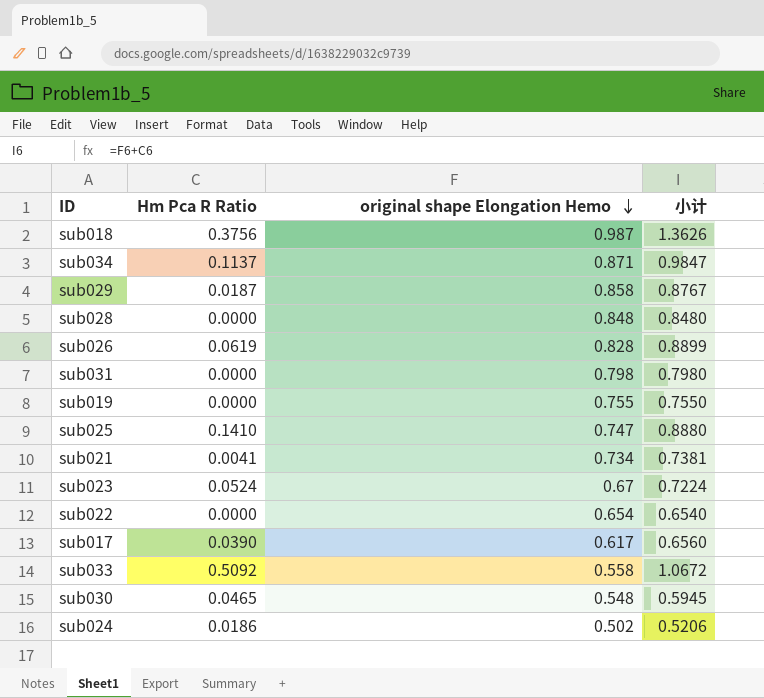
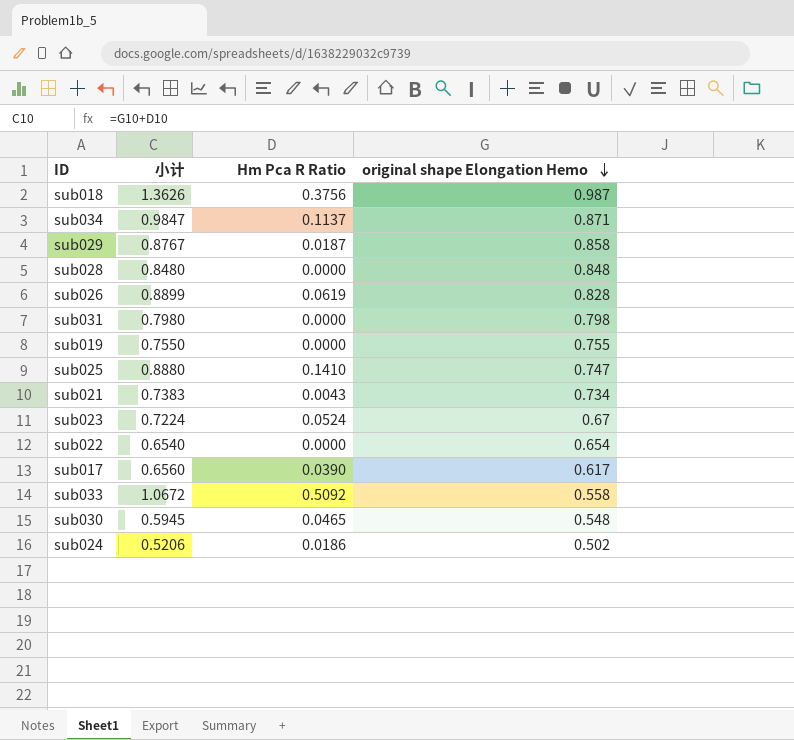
column 小计 | position: 4 -> 2
sub021 | 小计: 0.7381 -> 0.7383
sub021 | Hm Pca R Ratio: 0.0041 -> 0.0043

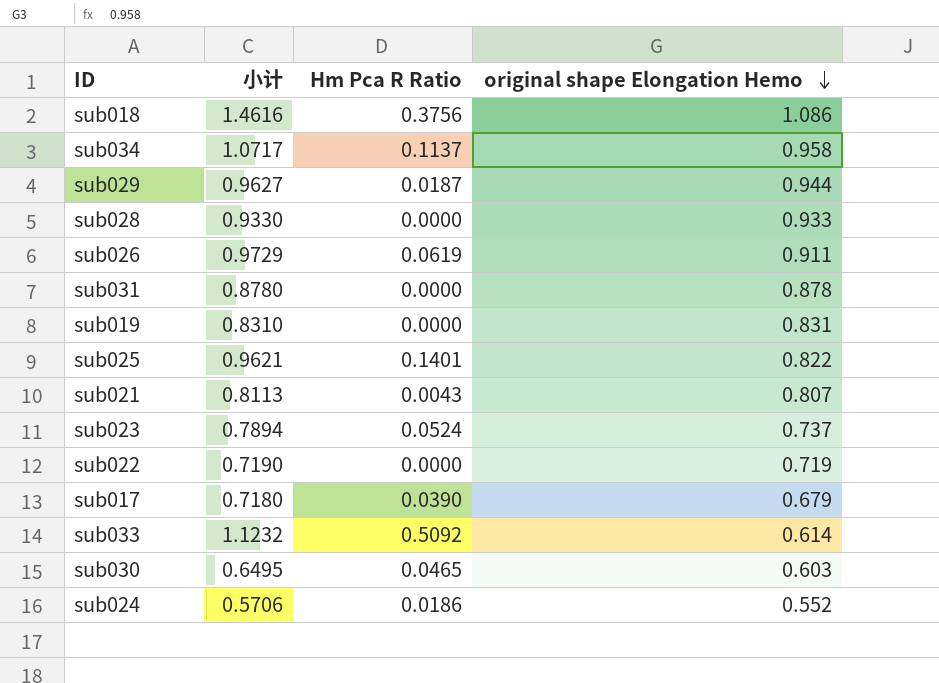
sub018 | 小计: 1.3626 -> 1.4616
sub018 | original shape Elongation Hemo: 0.987 -> 1.086
sub034 | 小计: 0.9847 -> 1.0717
sub034 | original shape Elongation Hemo: 0.871 -> 0.958
sub029 | 小计: 0.8767 -> 0.9627
sub029 | original shape Elongation Hemo: 0.858 -> 0.944
sub028 | 小计: 0.8480 -> 0.9330
sub028 | original shape Elongation Hemo: 0.848 -> 0.933
sub026 | 小计: 0.8899 -> 0.9729
sub026 | original shape Elongation Hemo: 0.828 -> 0.911
sub031 | 小计: 0.7980 -> 0.8780
sub031 | original shape Elongation Hemo: 0.798 -> 0.878
sub019 | 小计: 0.7550 -> 0.8310
sub019 | original shape Elongation Hemo: 0.755 -> 0.831
sub025 | 小计: 0.8880 -> 0.9621
sub025 | Hm Pca R Ratio: 0.1410 -> 0.1401
sub025 | original shape Elongation Hemo: 0.747 -> 0.822
sub021 | 小计: 0.7383 -> 0.8113
sub021 | original shape Elongation Hemo: 0.734 -> 0.807
sub023 | 小计: 0.7224 -> 0.7894
sub023 | original shape Elongation Hemo: 0.67 -> 0.737
sub022 | 小计: 0.6540 -> 0.7190
sub022 | original shape Elongation Hemo: 0.654 -> 0.719
sub017 | 小计: 0.6560 -> 0.7180
sub017 | original shape Elongation Hemo: 0.617 -> 0.679
sub033 | 小计: 1.0672 -> 1.1232
sub033 | original shape Elongation Hemo: 0.558 -> 0.614
sub030 | 小计: 0.5945 -> 0.6495
sub030 | original shape Elongation Hemo: 0.548 -> 0.603
sub024 | 小计: 0.5206 -> 0.5706
sub024 | original shape Elongation Hemo: 0.502 -> 0.552

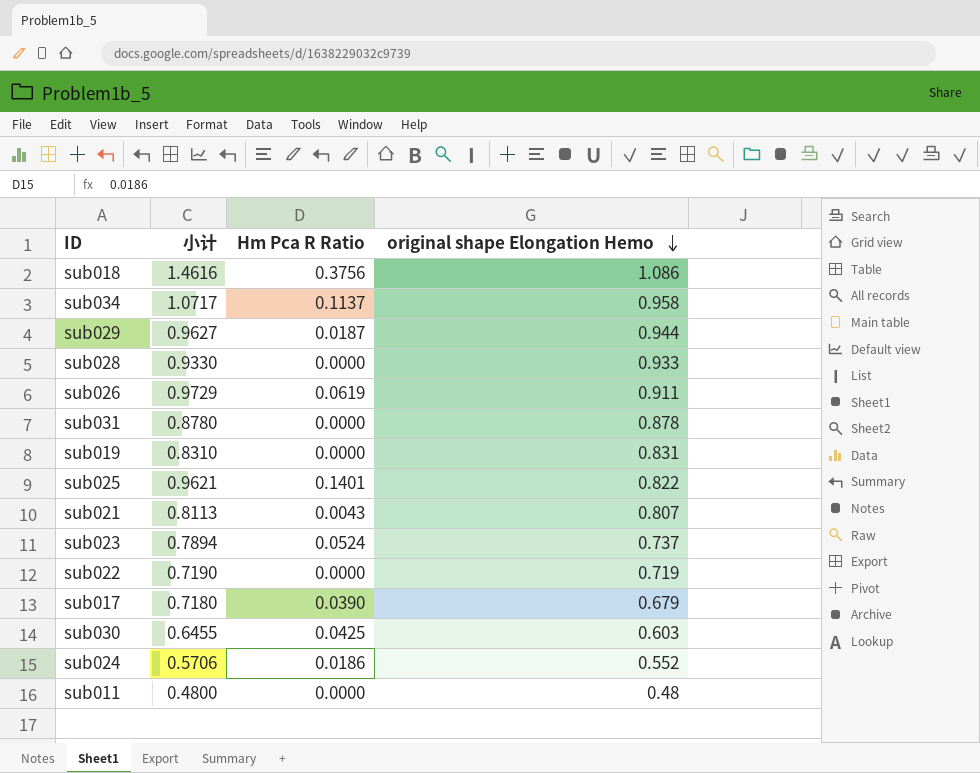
row sub033: 1.1232 | 0.5092 | 0.614 -> none
sub030 | 小计: 0.6495 -> 0.6455
sub030 | Hm Pca R Ratio: 0.0465 -> 0.0425
row sub011: none -> 0.4800 | 0.0000 | 0.48

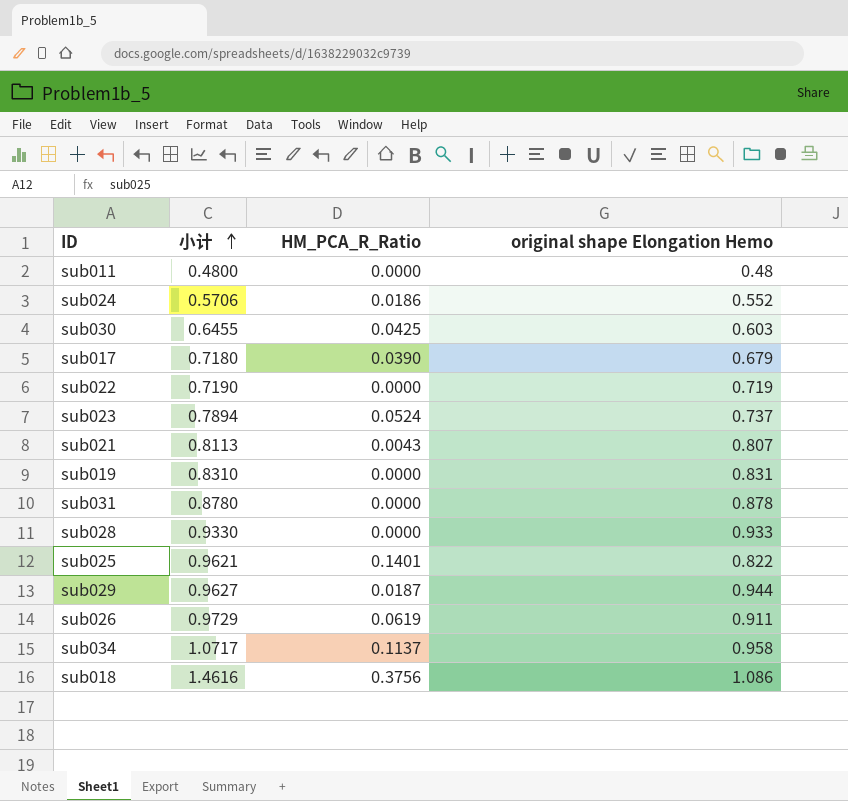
row order: original shape Elongation Hemo descending -> 小计 ascending
column name: Hm Pca R Ratio -> HM_PCA_R_Ratio

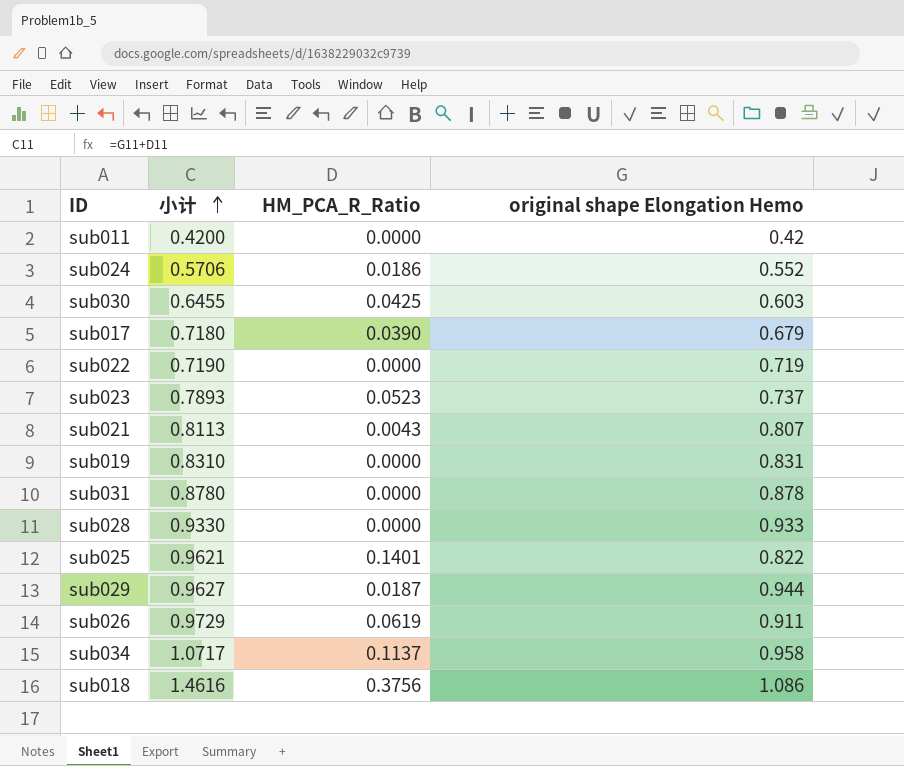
sub011 | 小计: 0.4800 -> 0.4200
sub011 | original shape Elongation Hemo: 0.48 -> 0.42
sub023 | 小计: 0.7894 -> 0.7893
sub023 | HM_PCA_R_Ratio: 0.0524 -> 0.0523

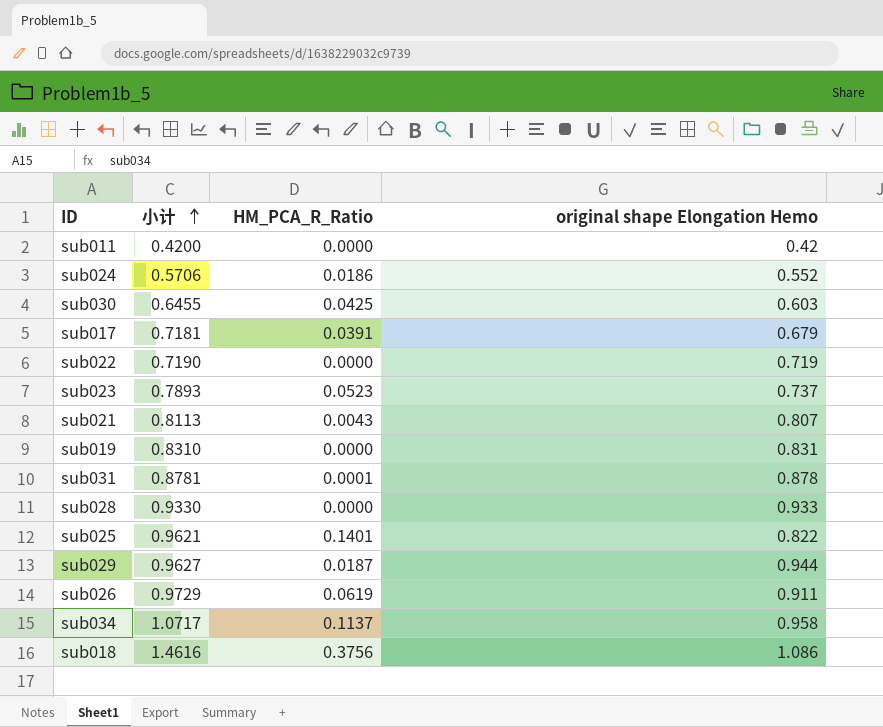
sub017 | 小计: 0.7180 -> 0.7181
sub017 | HM_PCA_R_Ratio: 0.0390 -> 0.0391
sub031 | 小计: 0.8780 -> 0.8781
sub031 | HM_PCA_R_Ratio: 0.0000 -> 0.0001

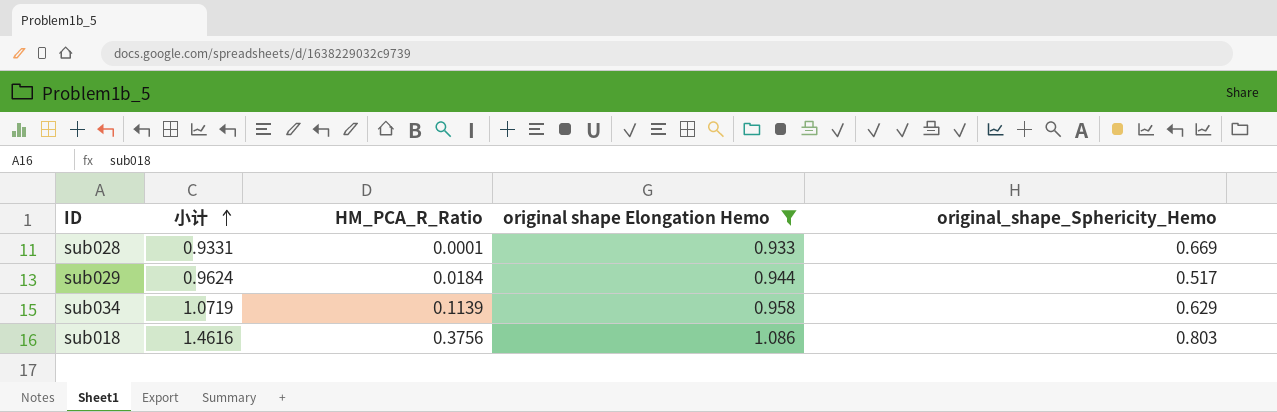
filter: none -> original shape Elongation Hemo >= 0.933
column original_shape_Sphericity_Hemo | position: none -> 5
sub028 | 小计: 0.9330 -> 0.9331
sub028 | HM_PCA_R_Ratio: 0.0000 -> 0.0001
sub029 | 小计: 0.9627 -> 0.9624
sub029 | HM_PCA_R_Ratio: 0.0187 -> 0.0184
sub034 | 小计: 1.0717 -> 1.0719
sub034 | HM_PCA_R_Ratio: 0.1137 -> 0.1139

